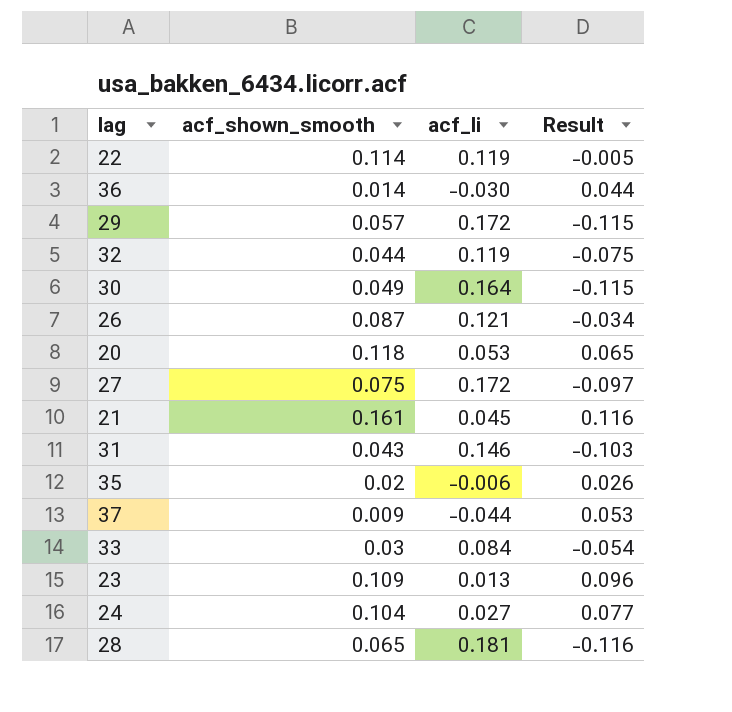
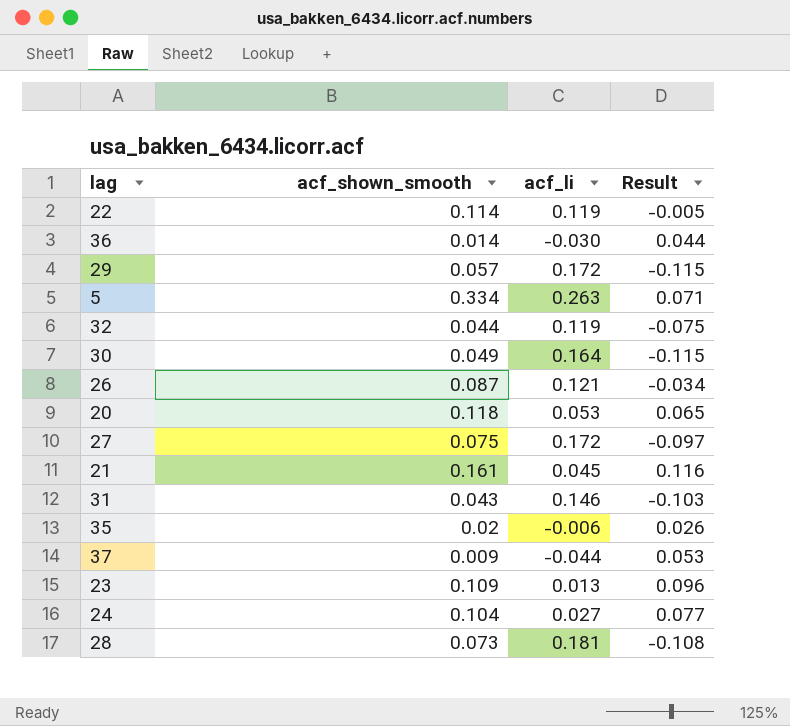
row 33: 0.03 | 0.084 | -0.054 -> none
row 5: none -> 0.334 | 0.263 | 0.071
28 | acf_shown_smooth: 0.065 -> 0.073
28 | Result: -0.116 -> -0.108

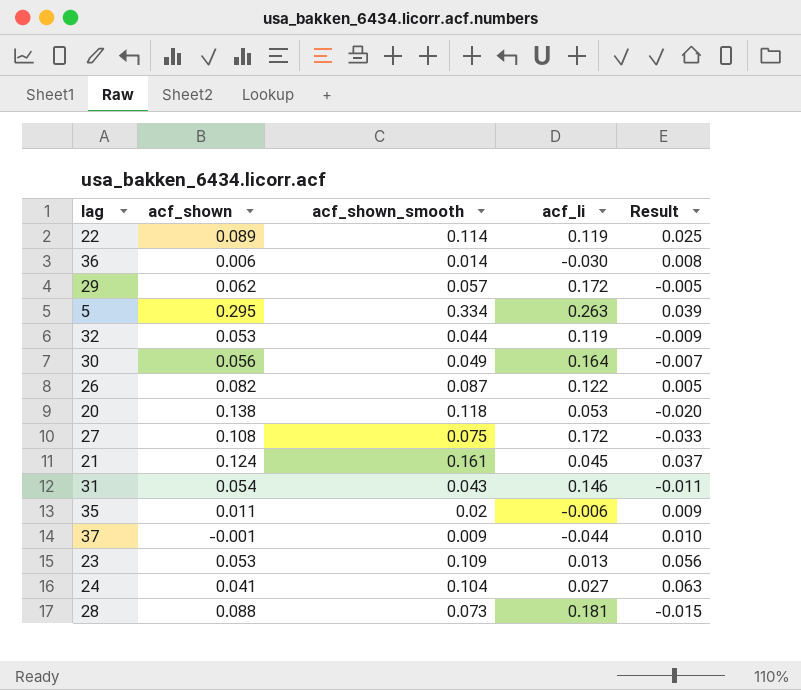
column acf_shown | position: none -> 2
column Result | formula: [acf_shown_smooth] - [acf_li] -> [acf_shown_smooth] - [acf_shown]
26 | acf_li: 0.121 -> 0.122

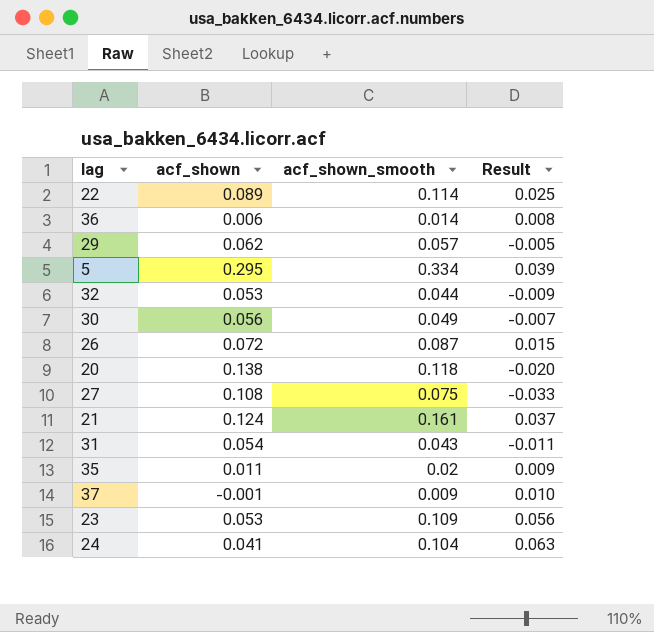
column acf_li | position: 4 -> none
row 28: 0.088 | 0.073 | 0.181 | -0.015 -> none
26 | acf_shown: 0.082 -> 0.072
26 | Result: 0.005 -> 0.015

